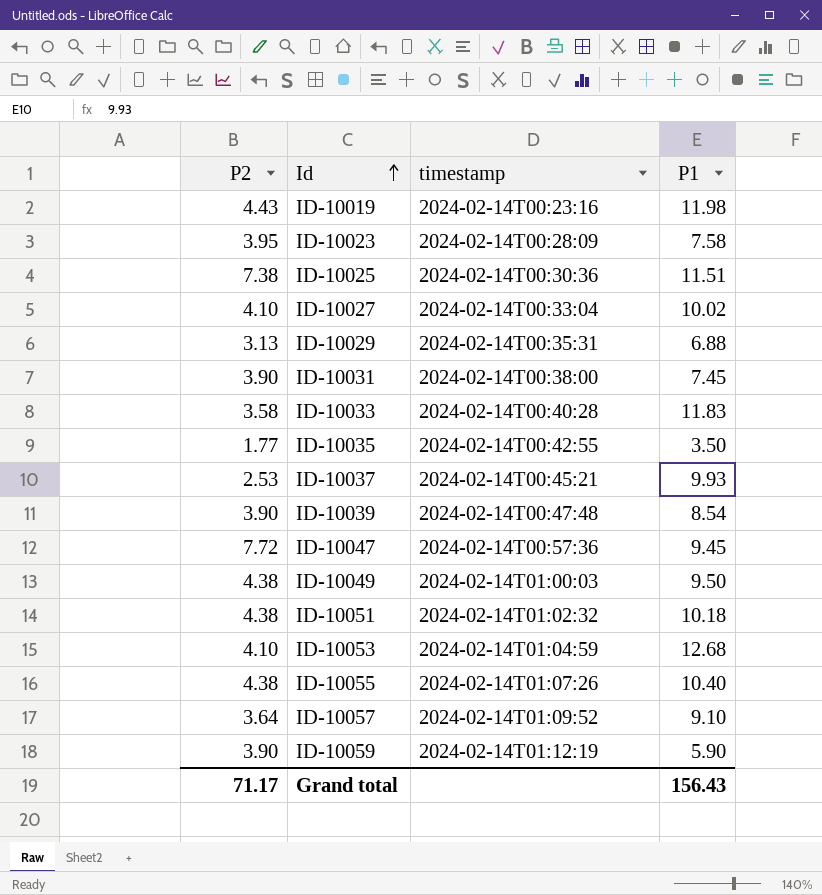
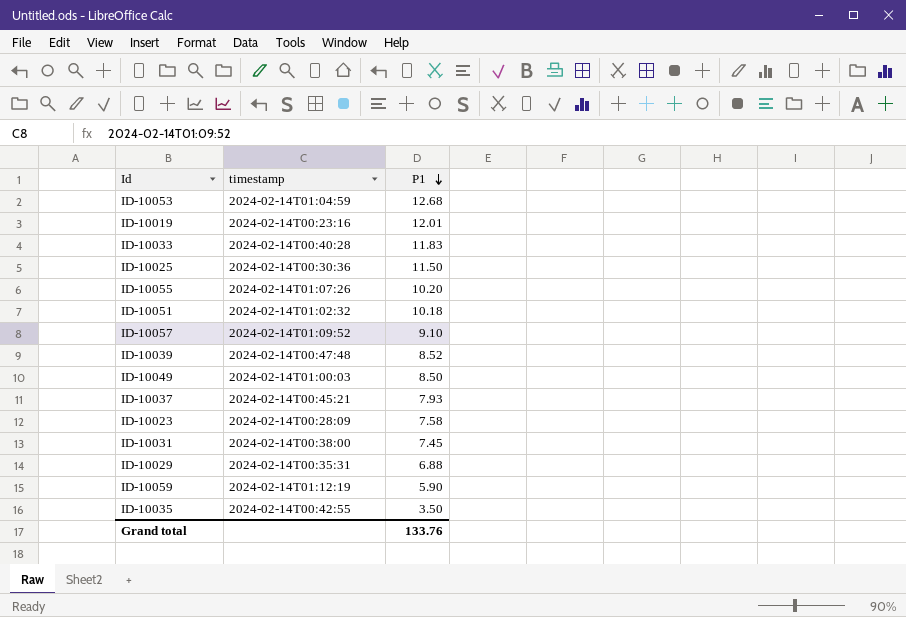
row order: Id ascending -> P1 descending
column P2 | position: 1 -> none
row ID-10027: 4.10 | 2024-02-14T00:33:04 | 10.02 -> none
row ID-10047: 7.72 | 2024-02-14T00:57:36 | 9.45 -> none
ID-10019 | P1: 11.98 -> 12.01
ID-10025 | P1: 11.51 -> 11.50
ID-10055 | P1: 10.40 -> 10.20
ID-10039 | P1: 8.54 -> 8.52
ID-10049 | P1: 9.50 -> 8.50
ID-10037 | P1: 9.93 -> 7.93
Grand total | P1: 156.43 -> 133.76

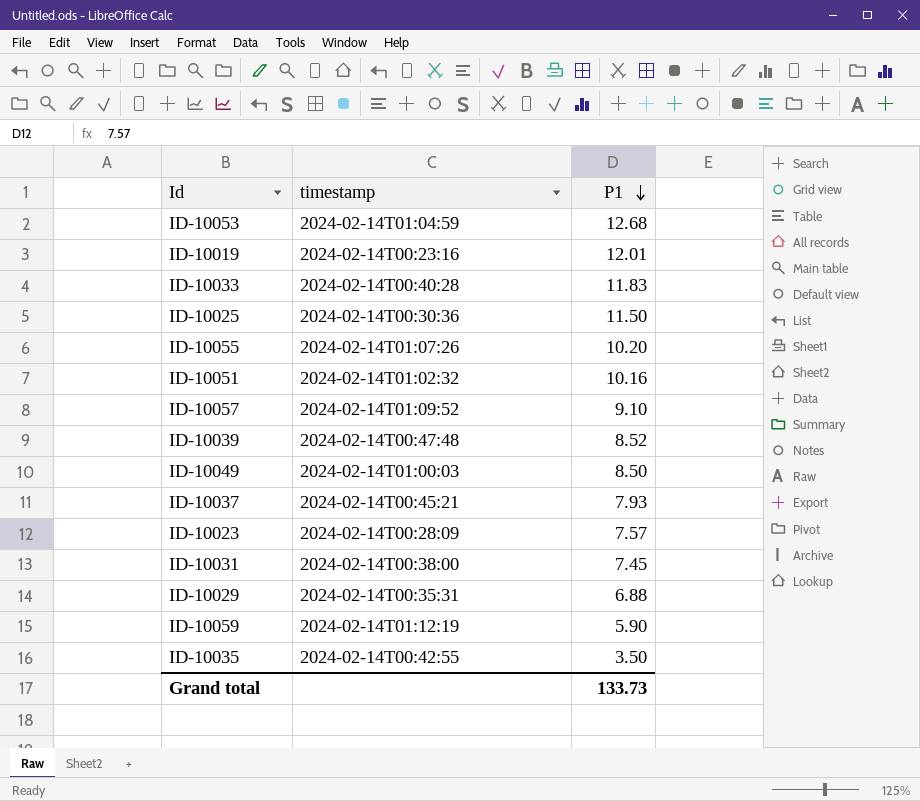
ID-10051 | P1: 10.18 -> 10.16
ID-10023 | P1: 7.58 -> 7.57
Grand total | P1: 133.76 -> 133.73

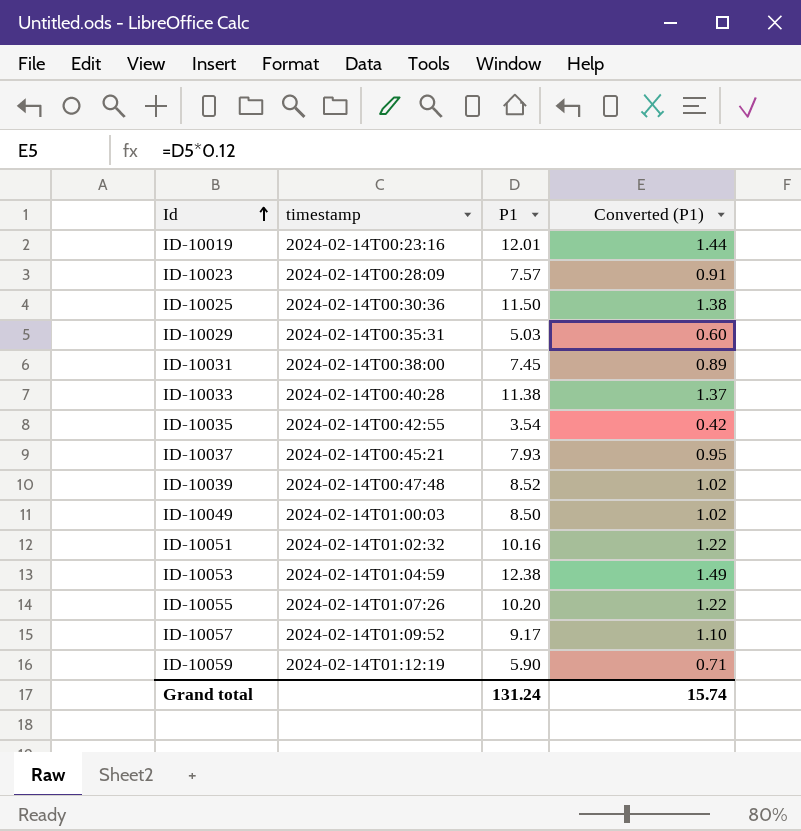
row order: P1 descending -> Id ascending
column Converted (P1) | formula: none -> [P1] * 0.12
ID-10029 | P1: 6.88 -> 5.03
ID-10033 | P1: 11.83 -> 11.38
ID-10035 | P1: 3.50 -> 3.54
ID-10053 | P1: 12.68 -> 12.38
ID-10057 | P1: 9.10 -> 9.17
Grand total | P1: 133.73 -> 131.24

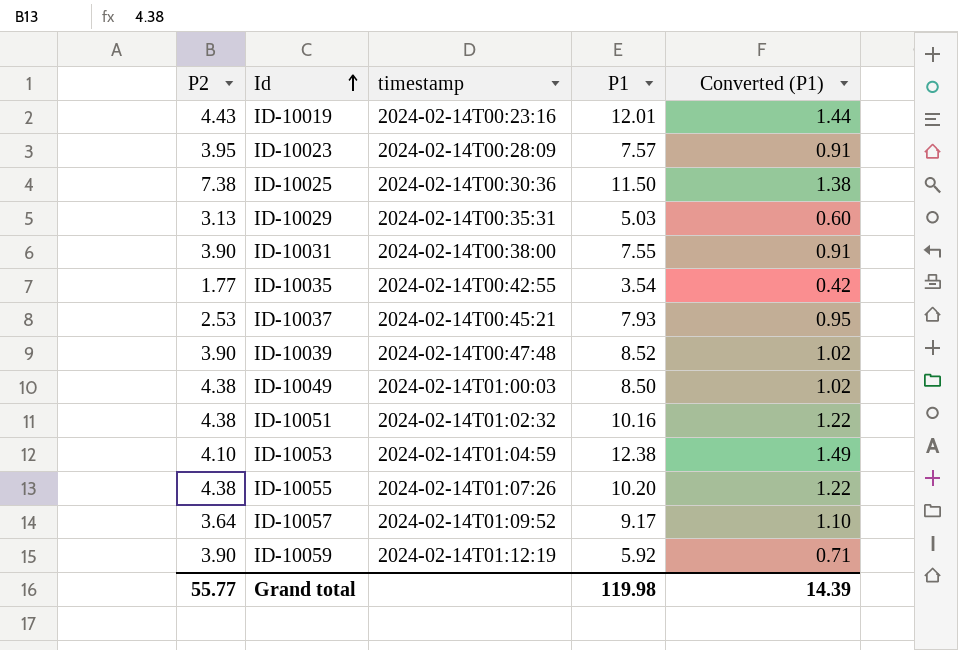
column P2 | position: none -> 1
row ID-10033: 2024-02-14T00:40:28 | 11.38 | 1.37 -> none
ID-10031 | P1: 7.45 -> 7.55
ID-10031 | Converted (P1): 0.89 -> 0.91
ID-10059 | P1: 5.90 -> 5.92
Grand total | P1: 131.24 -> 119.98
Grand total | Converted (P1): 15.74 -> 14.39

